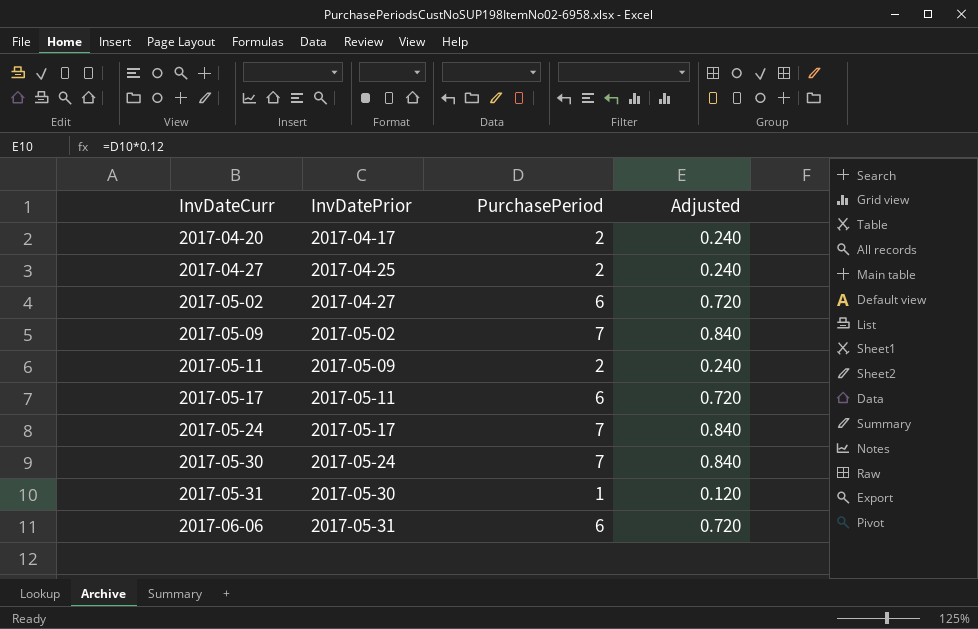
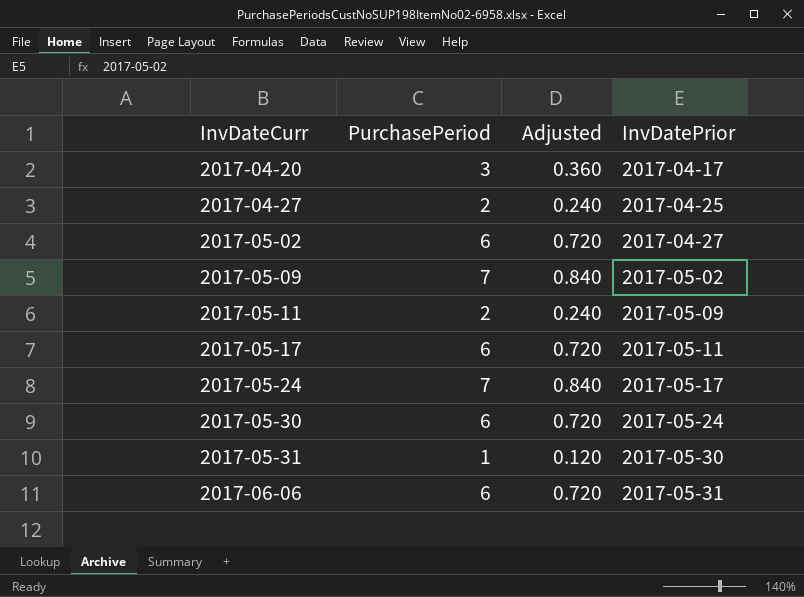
column InvDatePrior | position: 2 -> 4
2017-04-20 | PurchasePeriod: 2 -> 3
2017-04-20 | Adjusted: 0.240 -> 0.360
2017-05-30 | PurchasePeriod: 7 -> 6
2017-05-30 | Adjusted: 0.840 -> 0.720

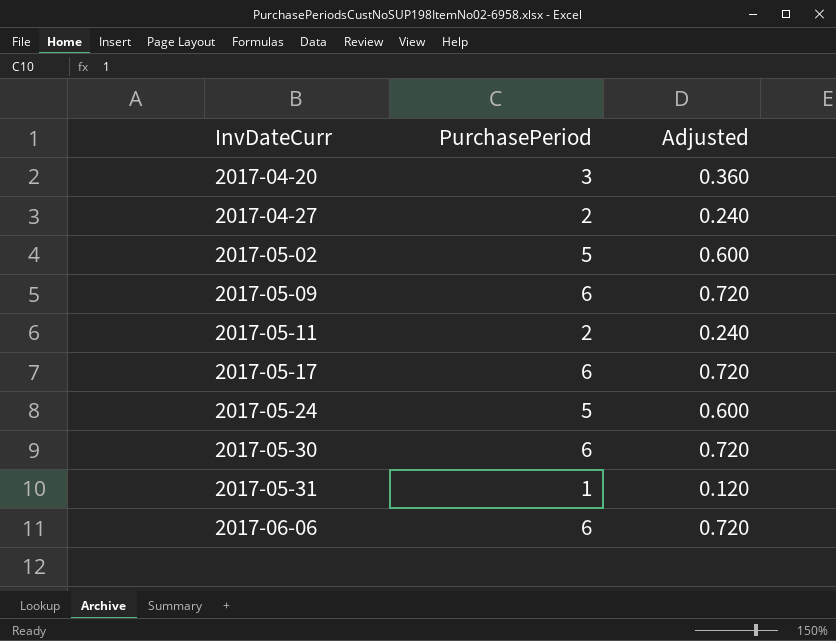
column InvDatePrior | position: 4 -> none
2017-05-02 | PurchasePeriod: 6 -> 5
2017-05-02 | Adjusted: 0.720 -> 0.600
2017-05-09 | PurchasePeriod: 7 -> 6
2017-05-09 | Adjusted: 0.840 -> 0.720
2017-05-24 | PurchasePeriod: 7 -> 5
2017-05-24 | Adjusted: 0.840 -> 0.600

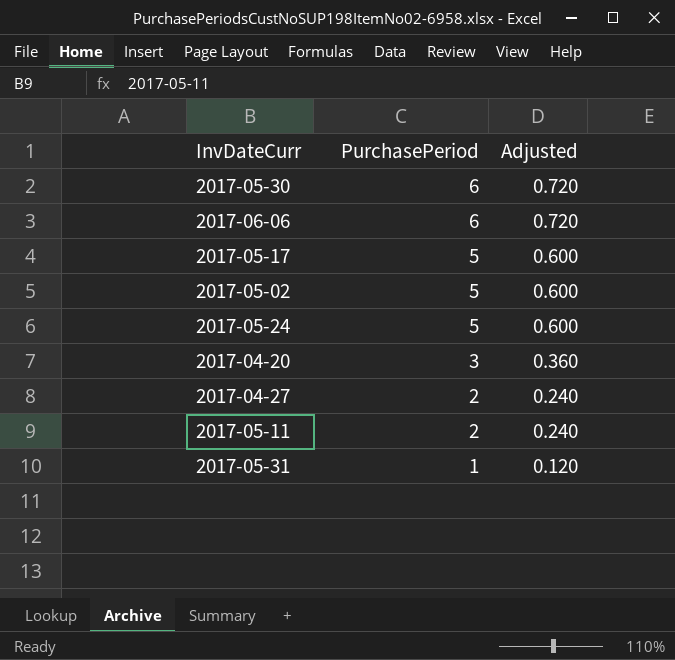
row order: InvDateCurr ascending -> PurchasePeriod descending
row 2017-05-09: 6 | 0.720 -> none
2017-05-17 | PurchasePeriod: 6 -> 5
2017-05-17 | Adjusted: 0.720 -> 0.600

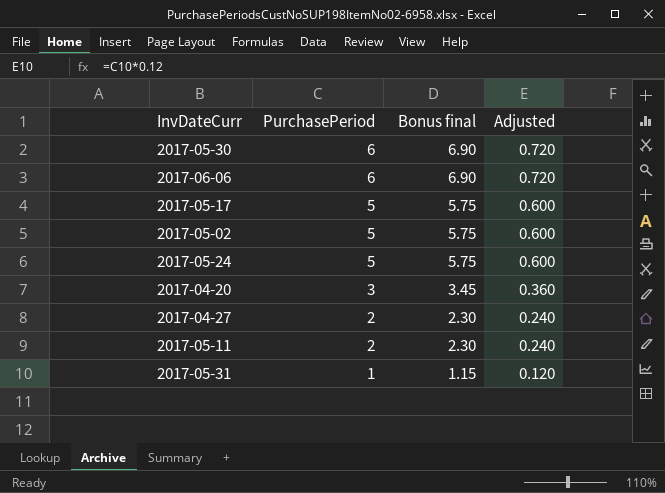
column Bonus final | formula: none -> [PurchasePeriod] * 1.15

